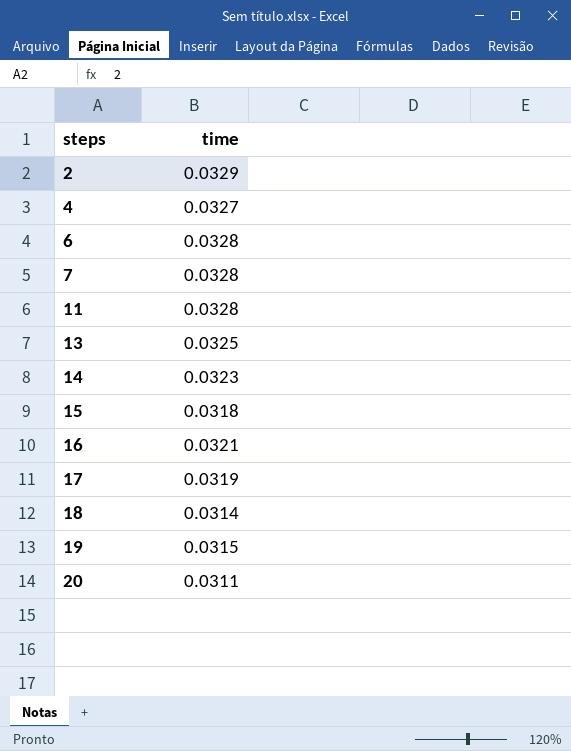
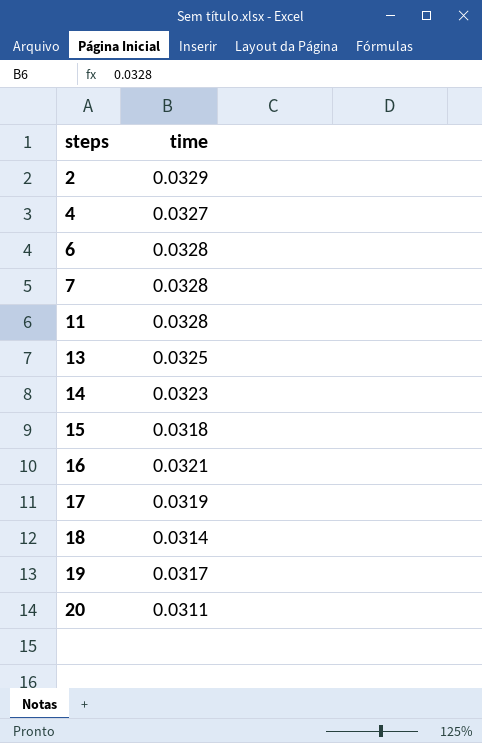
19 | time: 0.0315 -> 0.0317

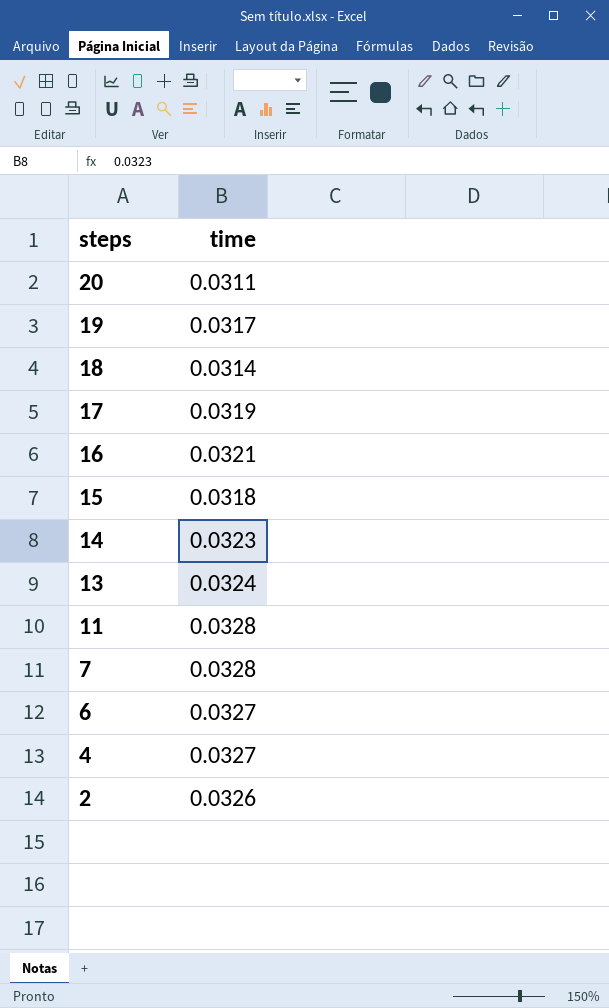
row order: steps ascending -> steps descending
13 | time: 0.0325 -> 0.0324
6 | time: 0.0328 -> 0.0327
2 | time: 0.0329 -> 0.0326

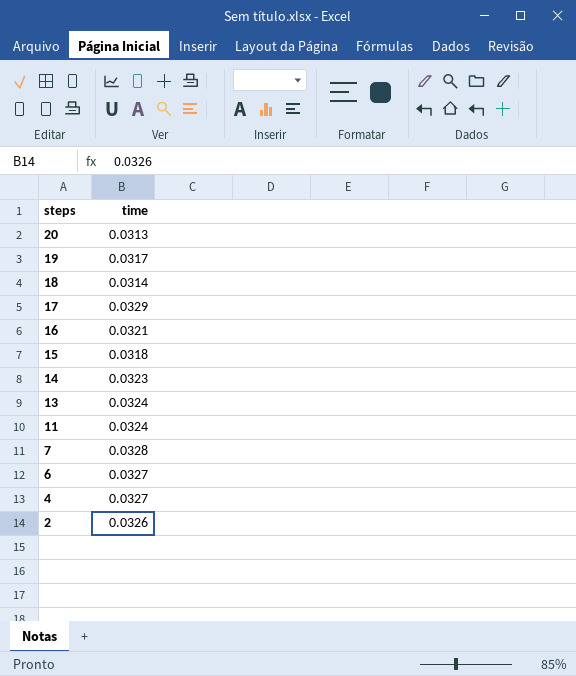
20 | time: 0.0311 -> 0.0313
17 | time: 0.0319 -> 0.0329
11 | time: 0.0328 -> 0.0324

